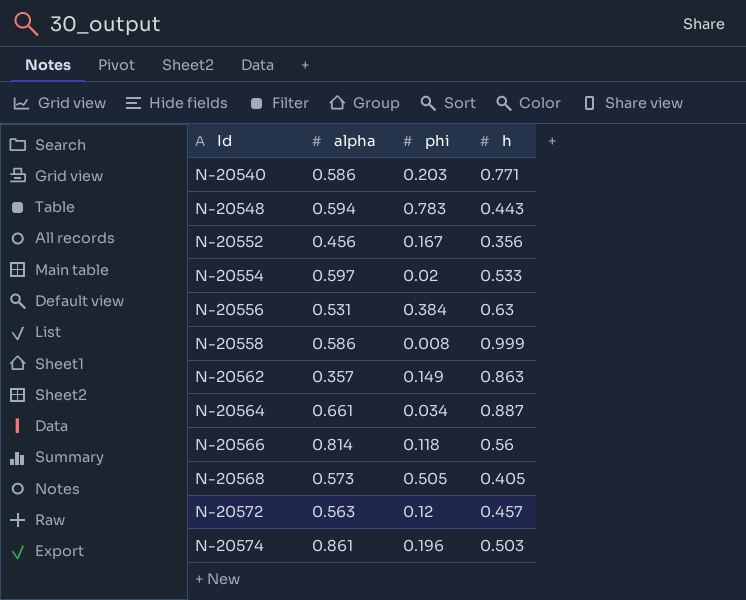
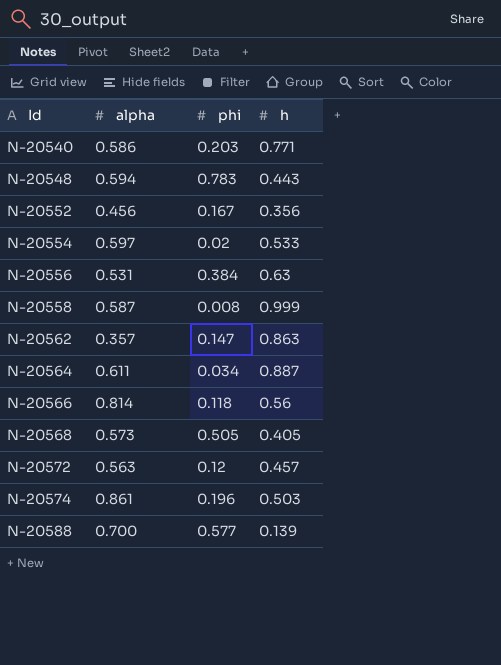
N-20558 | alpha: 0.586 -> 0.587
N-20562 | phi: 0.149 -> 0.147
N-20564 | alpha: 0.661 -> 0.611
row N-20588: none -> 0.700 | 0.577 | 0.139

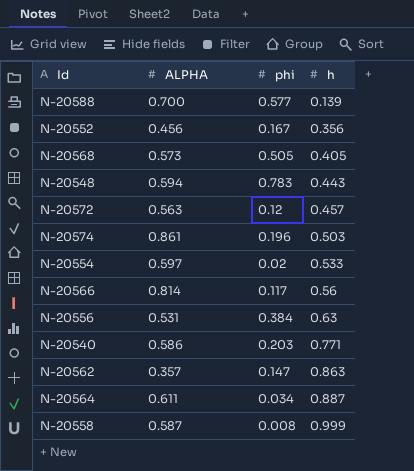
row order: Id ascending -> h ascending
column name: alpha -> ALPHA
N-20566 | phi: 0.118 -> 0.117

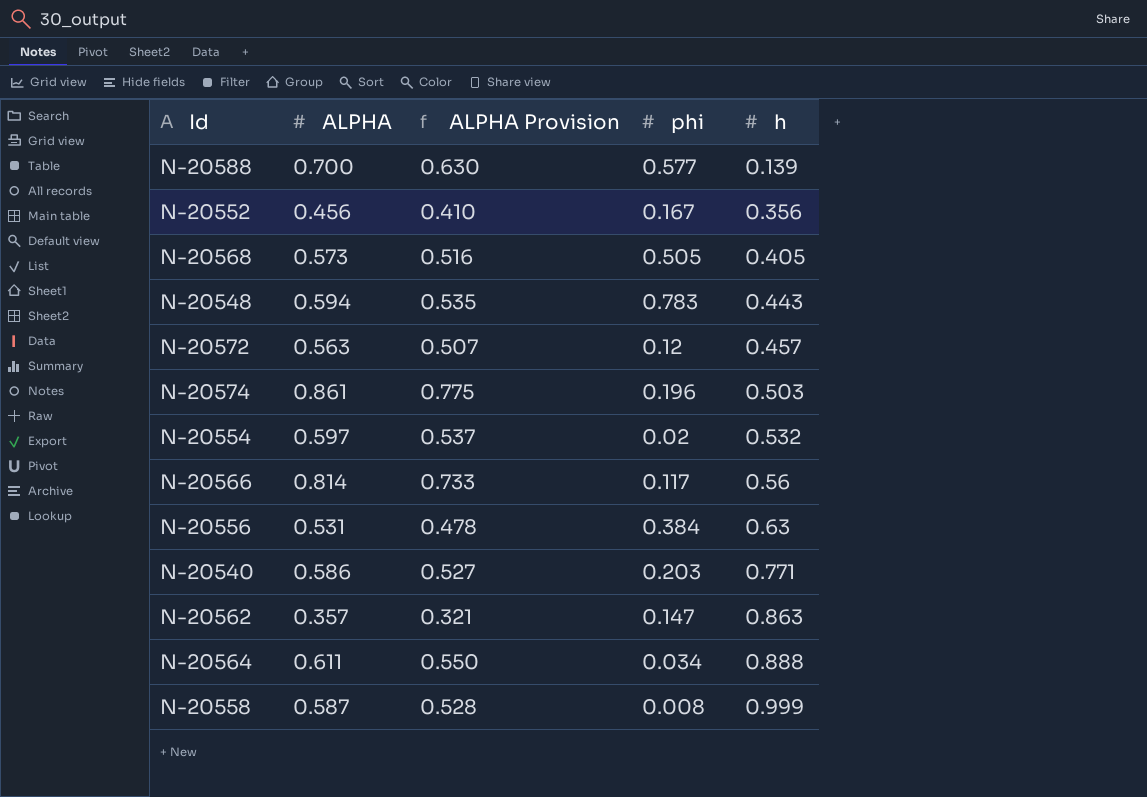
column ALPHA Provision | formula: none -> [ALPHA] * 0.9
N-20554 | h: 0.533 -> 0.532
N-20564 | h: 0.887 -> 0.888

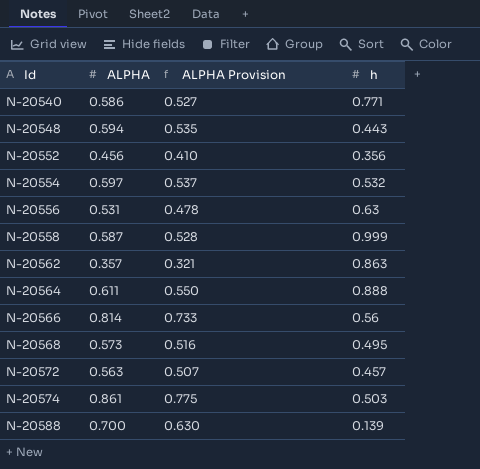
row order: h ascending -> Id ascending
column phi | position: 4 -> none
N-20568 | h: 0.405 -> 0.495

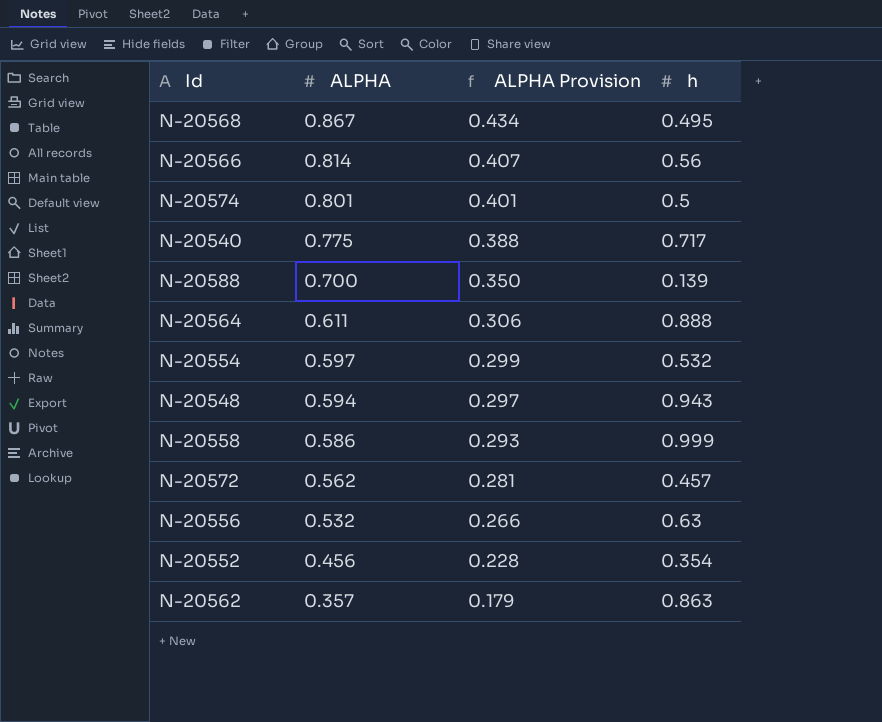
row order: Id ascending -> ALPHA descending
column ALPHA Provision | formula: [ALPHA] * 0.9 -> [ALPHA] * 0.5
N-20568 | ALPHA: 0.573 -> 0.867
N-20574 | ALPHA: 0.861 -> 0.801
N-20574 | h: 0.503 -> 0.5
N-20540 | ALPHA: 0.586 -> 0.775
N-20540 | h: 0.771 -> 0.717
N-20548 | h: 0.443 -> 0.943
N-20558 | ALPHA: 0.587 -> 0.586
N-20572 | ALPHA: 0.563 -> 0.562
N-20556 | ALPHA: 0.531 -> 0.532
N-20552 | h: 0.356 -> 0.354

